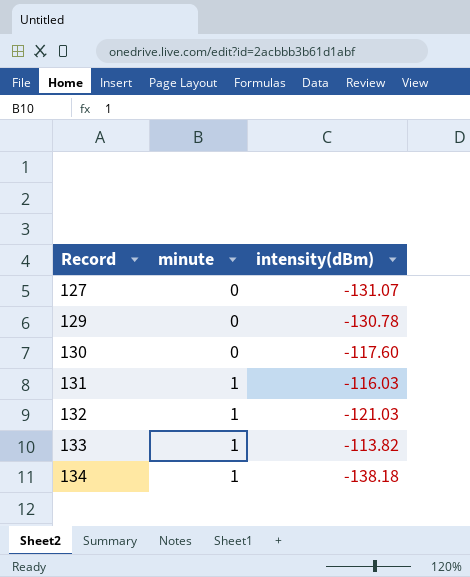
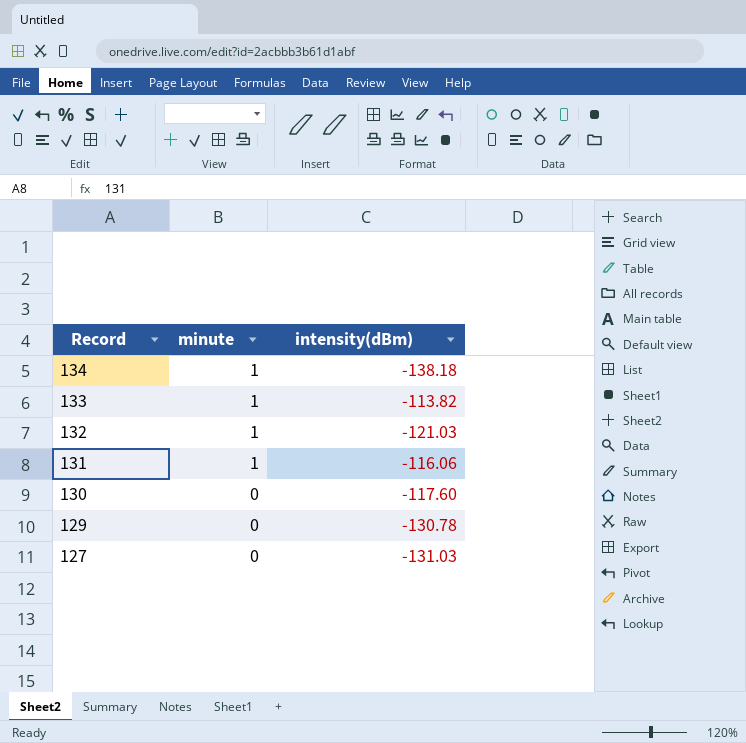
row order: Record ascending -> Record descending
131 | intensity(dBm): -116.03 -> -116.06
127 | intensity(dBm): -131.07 -> -131.03

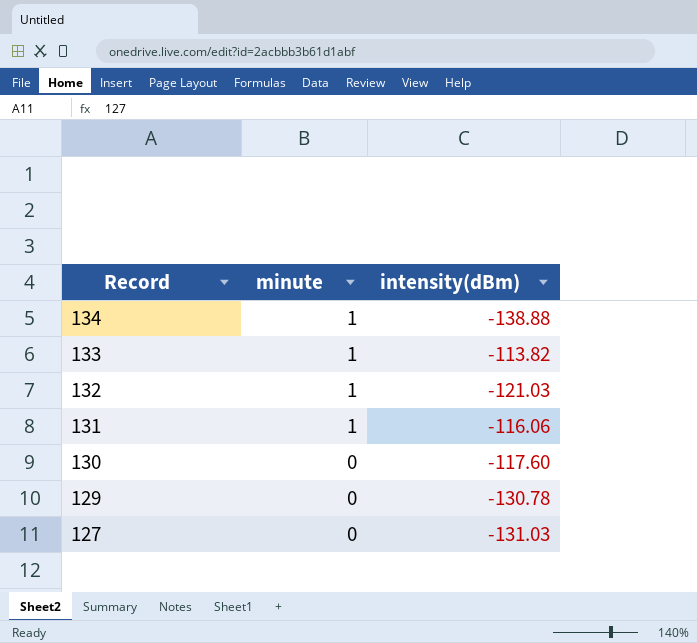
134 | intensity(dBm): -138.18 -> -138.88

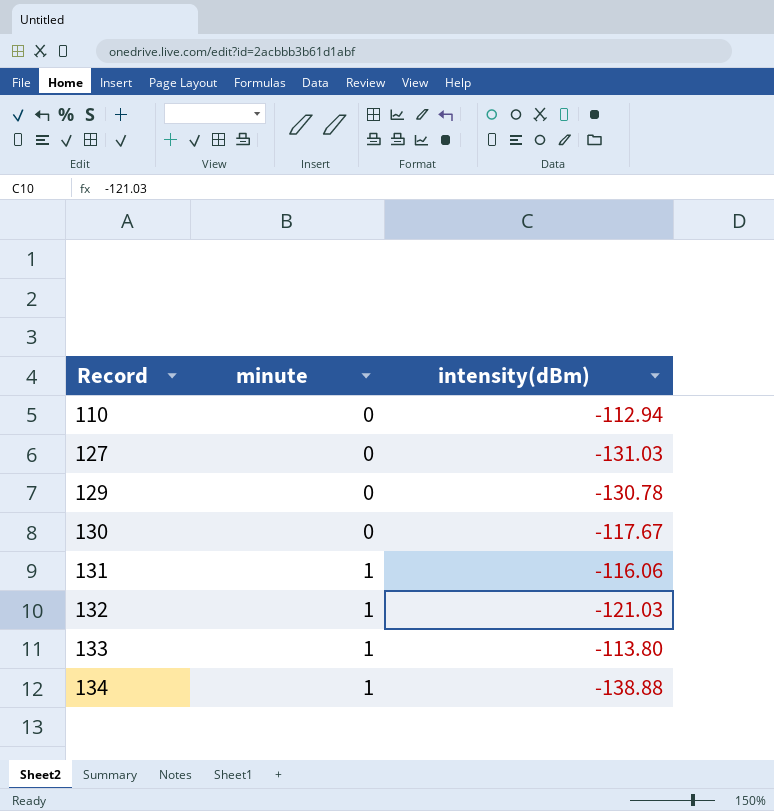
row order: Record descending -> Record ascending
row 110: none -> 0 | -112.94
130 | intensity(dBm): -117.60 -> -117.67
133 | intensity(dBm): -113.82 -> -113.80

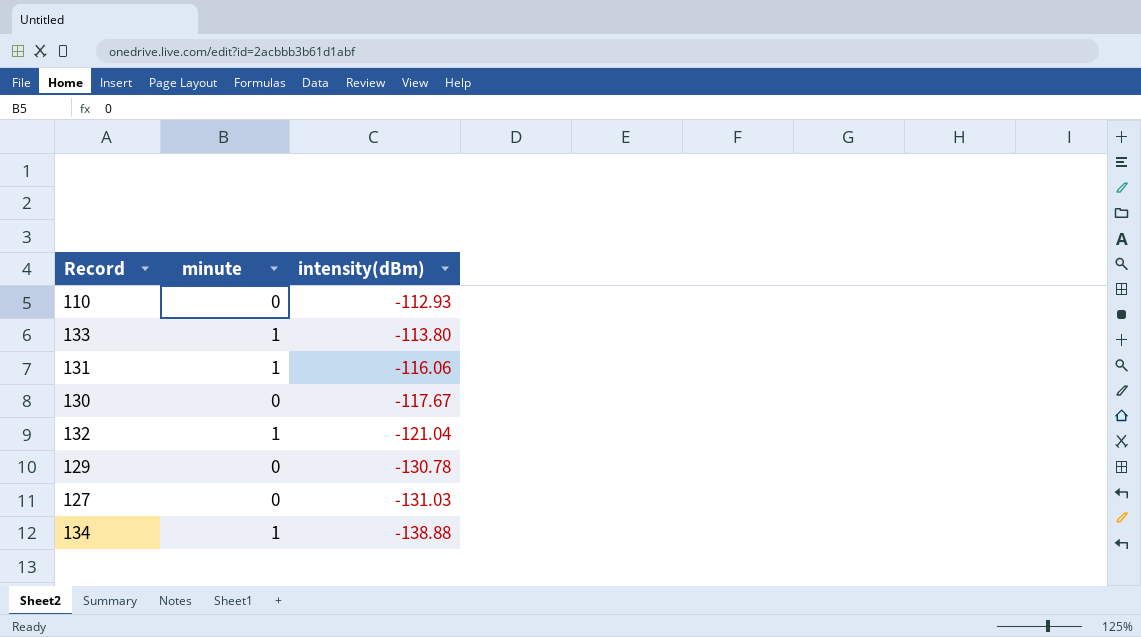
row order: Record ascending -> intensity(dBm) descending
110 | intensity(dBm): -112.94 -> -112.93
132 | intensity(dBm): -121.03 -> -121.04

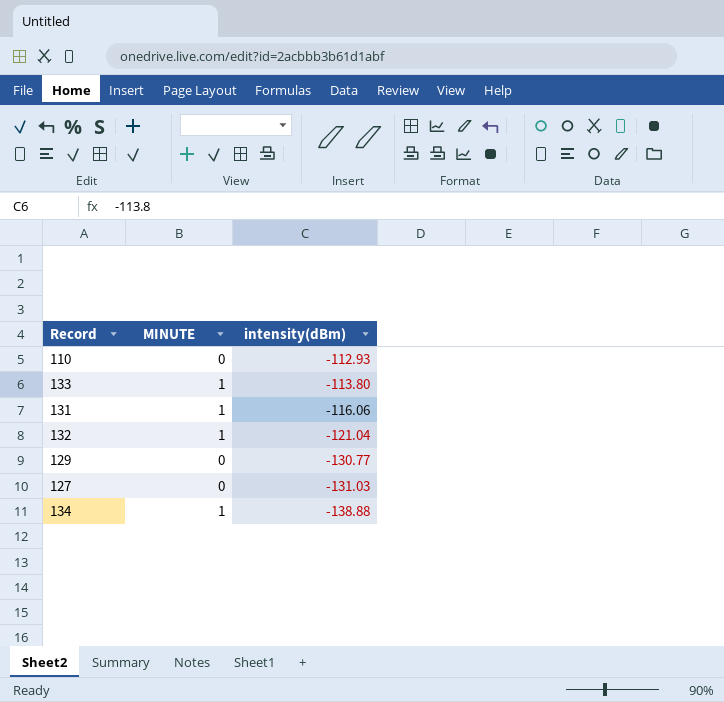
column name: minute -> MINUTE
row 130: 0 | -117.67 -> none
129 | intensity(dBm): -130.78 -> -130.77

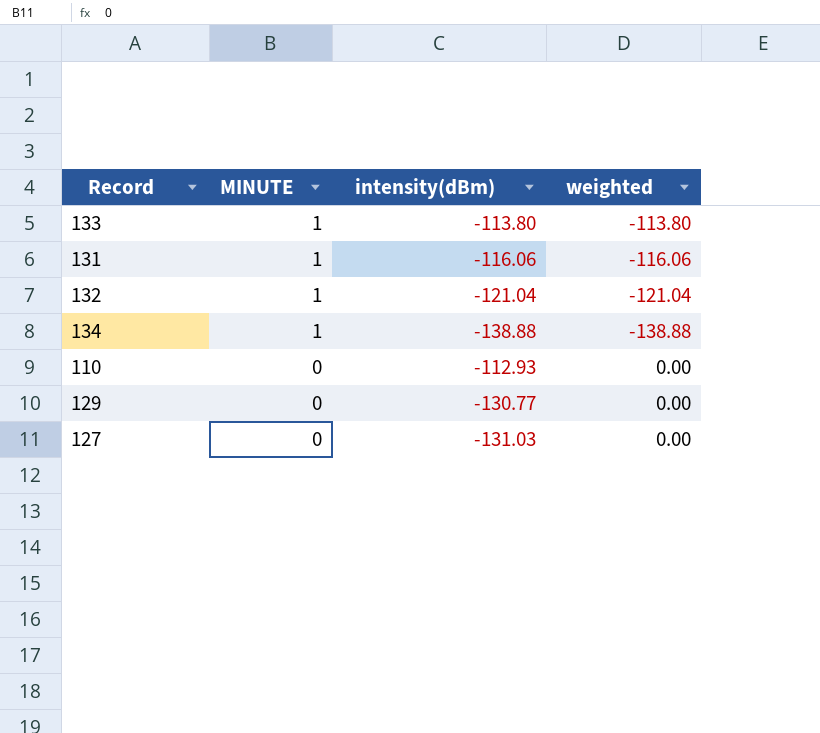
row order: intensity(dBm) descending -> MINUTE descending
column weighted | formula: none -> [MINUTE] * [intensity(dBm)]

